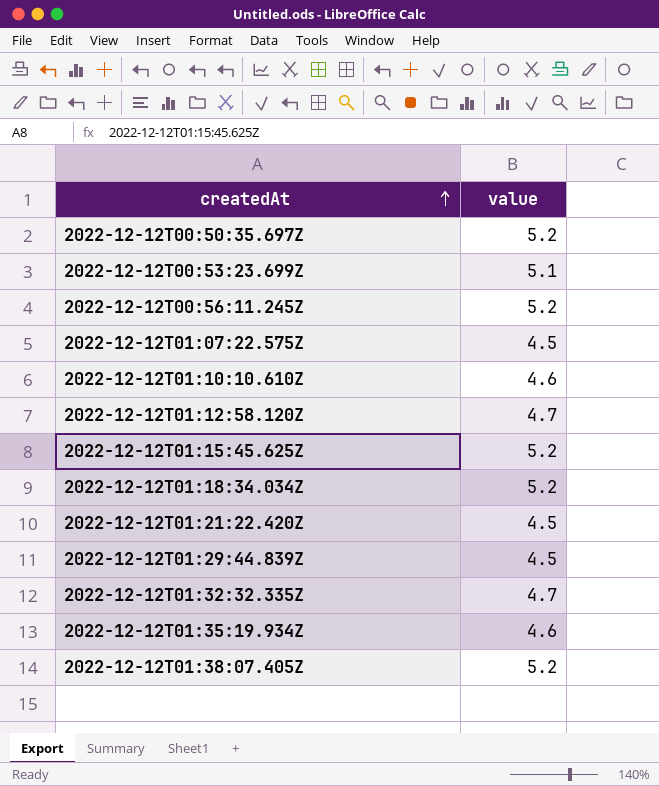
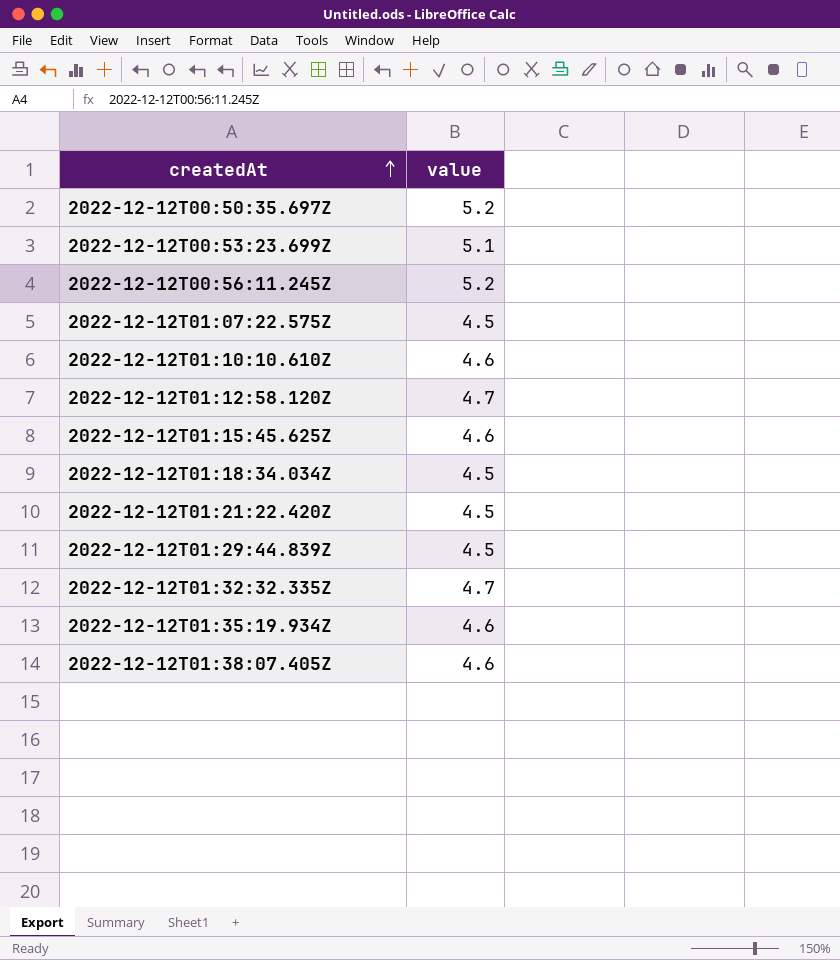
2022-12-12T01:15:45.625Z | value: 5.2 -> 4.6
2022-12-12T01:18:34.034Z | value: 5.2 -> 4.5
2022-12-12T01:38:07.405Z | value: 5.2 -> 4.6

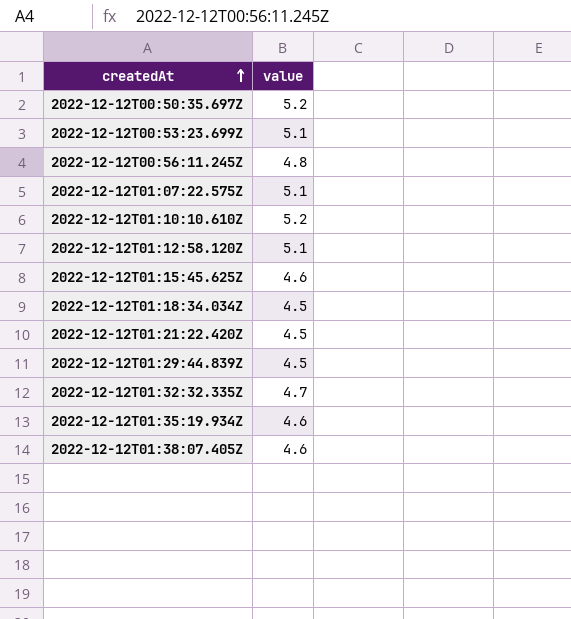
2022-12-12T00:56:11.245Z | value: 5.2 -> 4.8
2022-12-12T01:07:22.575Z | value: 4.5 -> 5.1
2022-12-12T01:10:10.610Z | value: 4.6 -> 5.2
2022-12-12T01:12:58.120Z | value: 4.7 -> 5.1

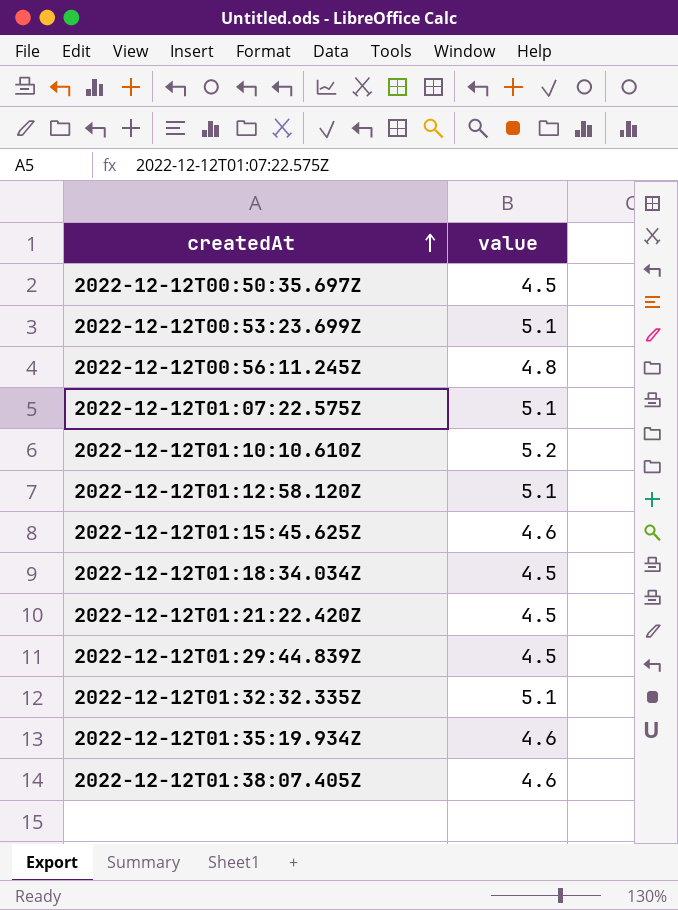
2022-12-12T00:50:35.697Z | value: 5.2 -> 4.5
2022-12-12T01:32:32.335Z | value: 4.7 -> 5.1

